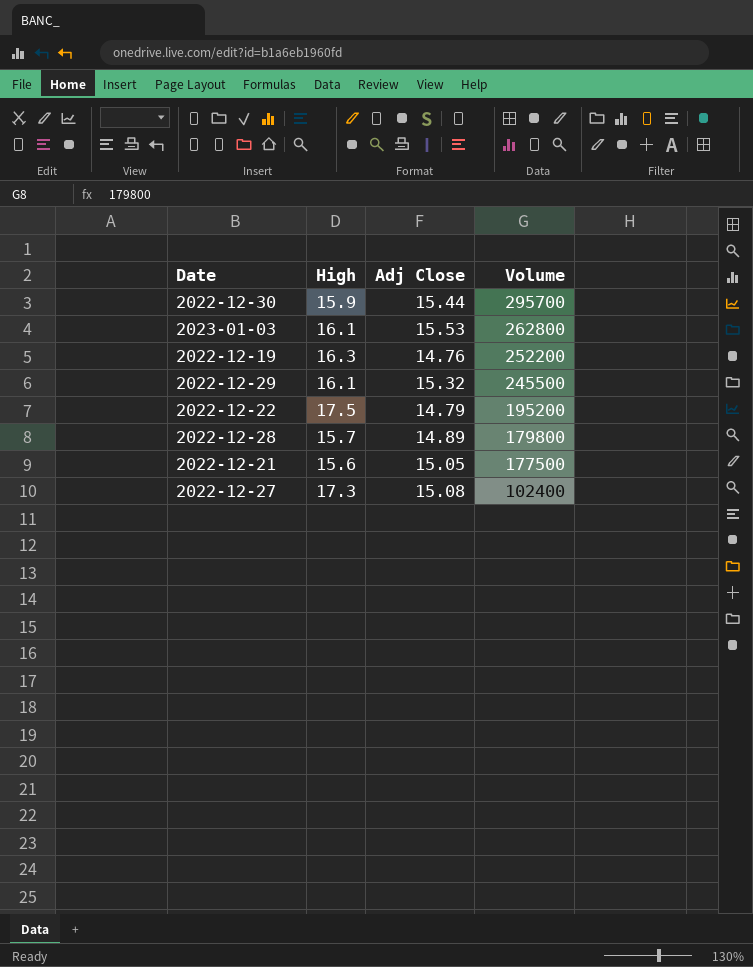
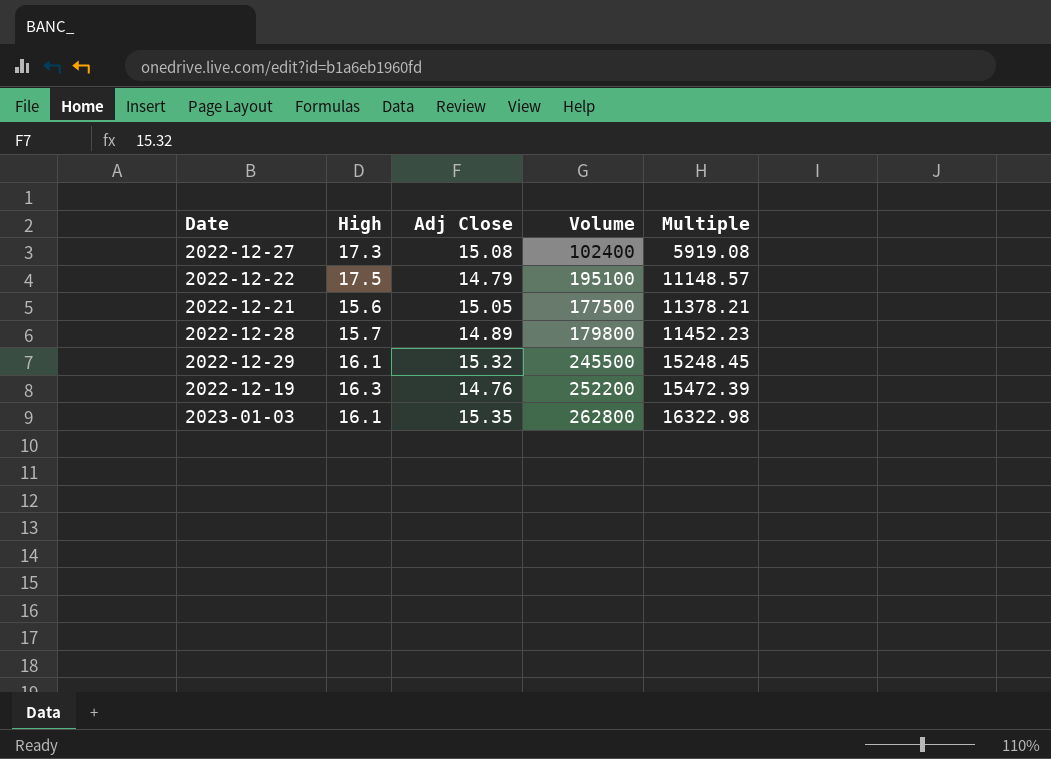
row order: Volume descending -> Multiple ascending
column Multiple | formula: none -> [Volume] / [High]
row 2022-12-30: 15.9 | 15.44 | 295700 -> none
2022-12-22 | Volume: 195200 -> 195100
2023-01-03 | Adj Close: 15.53 -> 15.35

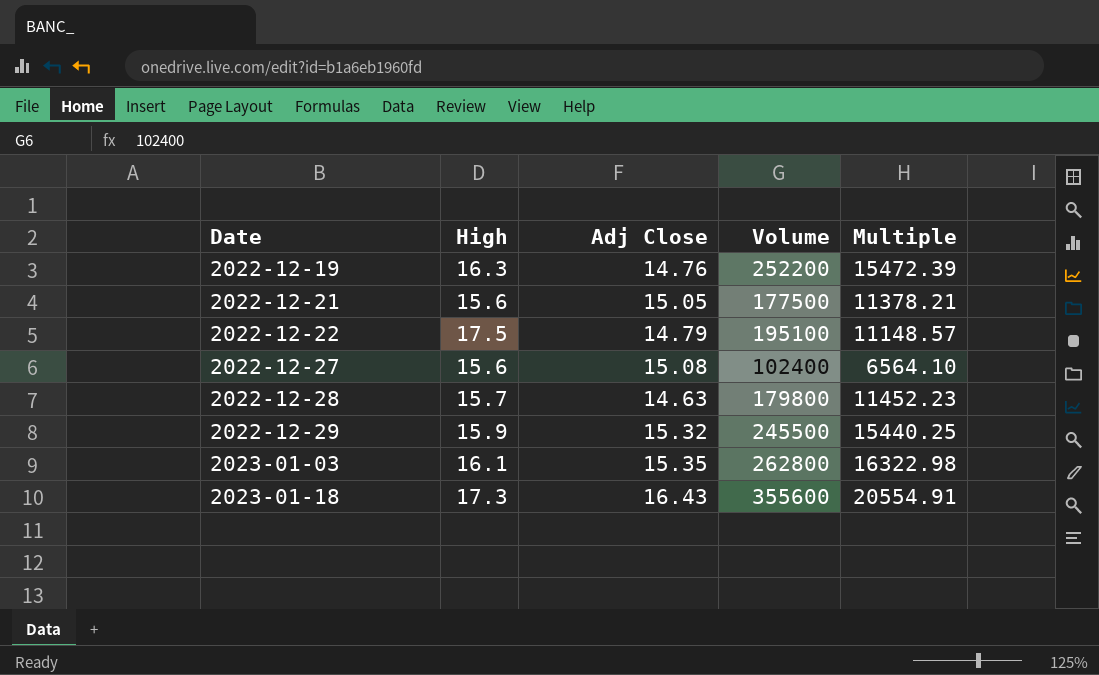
row order: Multiple ascending -> Date ascending
2022-12-27 | High: 17.3 -> 15.6
2022-12-27 | Multiple: 5919.08 -> 6564.10
2022-12-28 | Adj Close: 14.89 -> 14.63
2022-12-29 | High: 16.1 -> 15.9
2022-12-29 | Multiple: 15248.45 -> 15440.25
row 2023-01-18: none -> 17.3 | 16.43 | 355600 | 20554.91

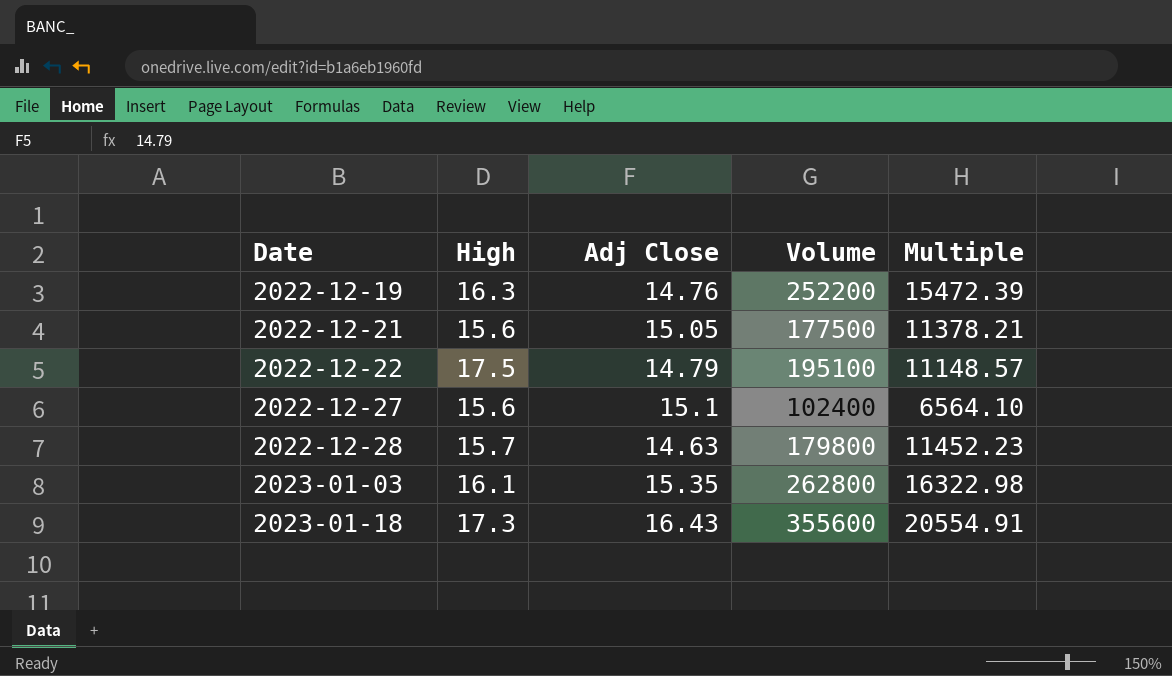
row 2022-12-29: 15.9 | 15.32 | 245500 | 15440.25 -> none
2022-12-27 | Adj Close: 15.08 -> 15.1

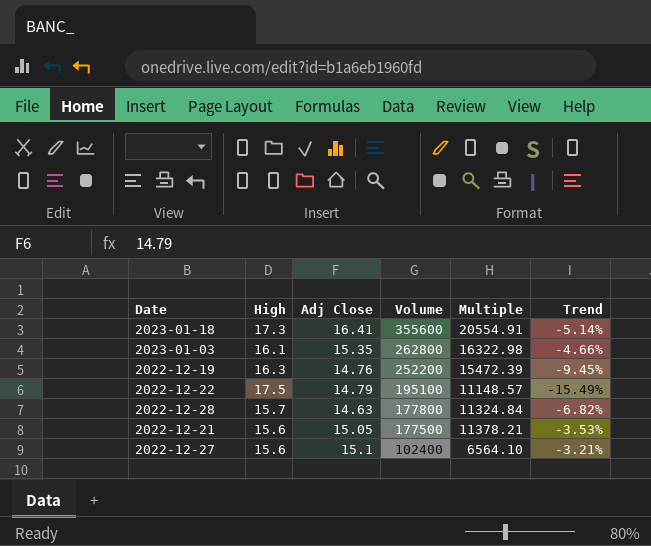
row order: Date ascending -> Volume descending
column Trend | formula: none -> ([Adj Close] - [High]) / [High]
2023-01-18 | Adj Close: 16.43 -> 16.41
2022-12-28 | Volume: 179800 -> 177800
2022-12-28 | Multiple: 11452.23 -> 11324.84

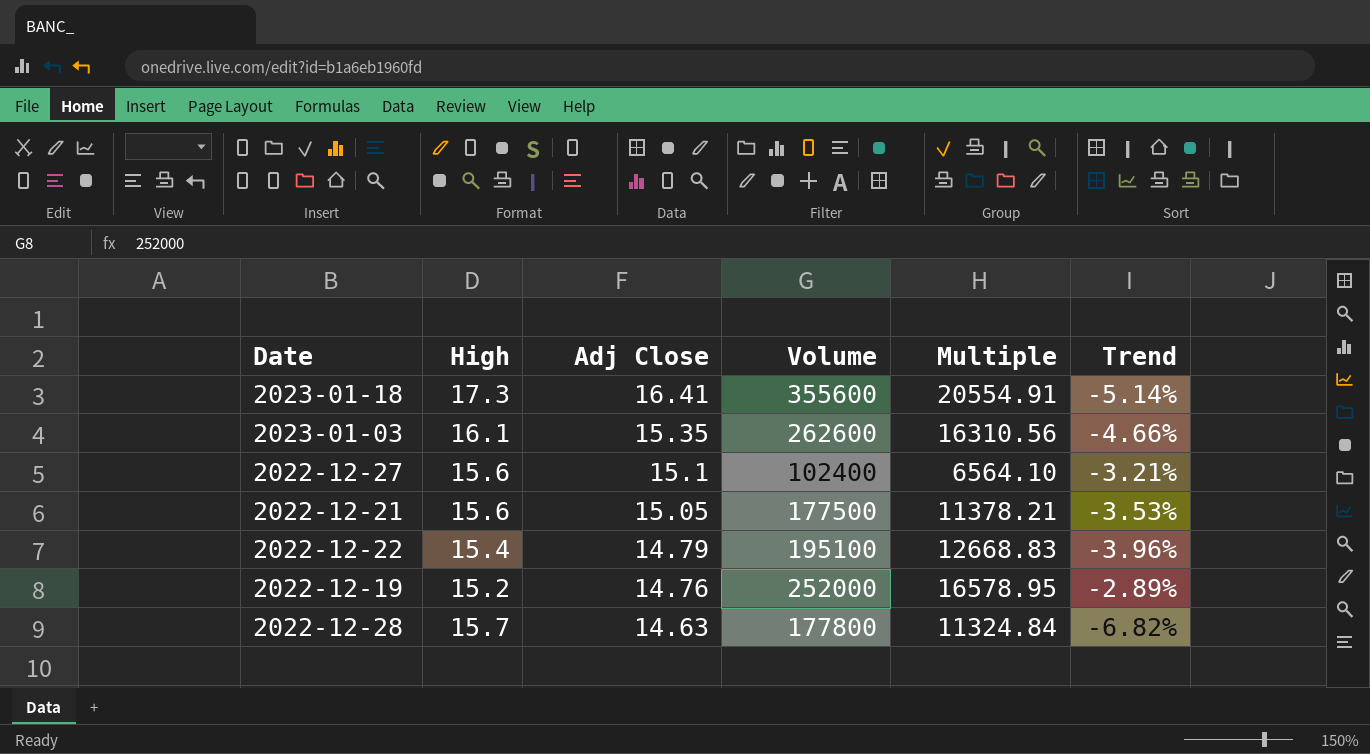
row order: Volume descending -> Adj Close descending
2023-01-03 | Volume: 262800 -> 262600
2023-01-03 | Multiple: 16322.98 -> 16310.56
2022-12-22 | High: 17.5 -> 15.4
2022-12-22 | Multiple: 11148.57 -> 12668.83
2022-12-22 | Trend: -15.49% -> -3.96%
2022-12-19 | High: 16.3 -> 15.2
2022-12-19 | Volume: 252200 -> 252000
2022-12-19 | Multiple: 15472.39 -> 16578.95
2022-12-19 | Trend: -9.45% -> -2.89%

